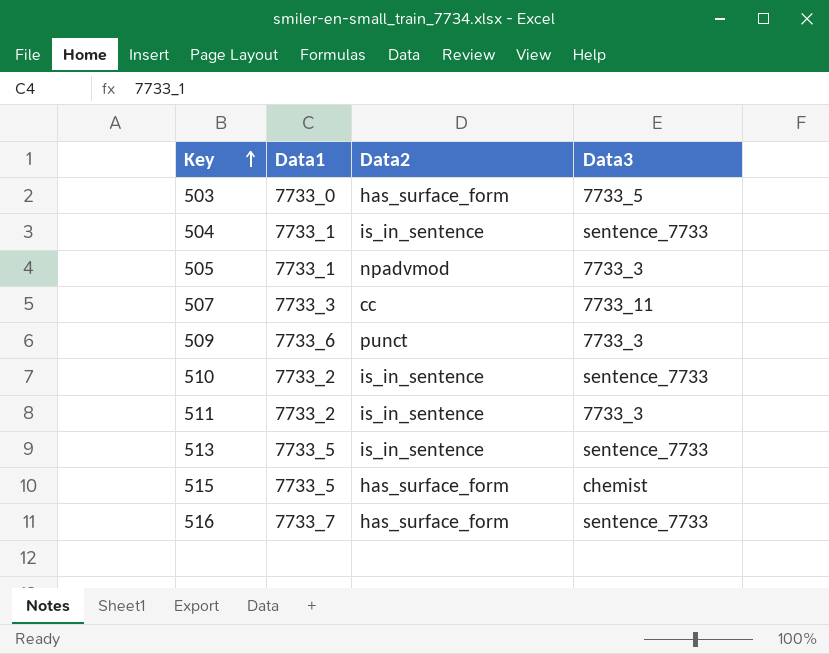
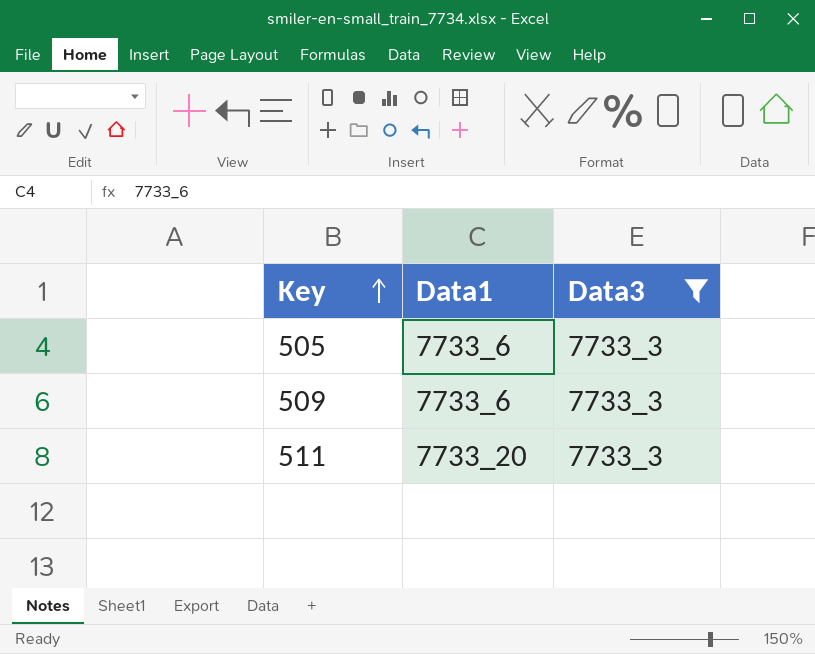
filter: none -> Data3 = 7733_3
column Data2 | position: 3 -> none
505 | Data1: 7733_1 -> 7733_6
511 | Data1: 7733_2 -> 7733_20

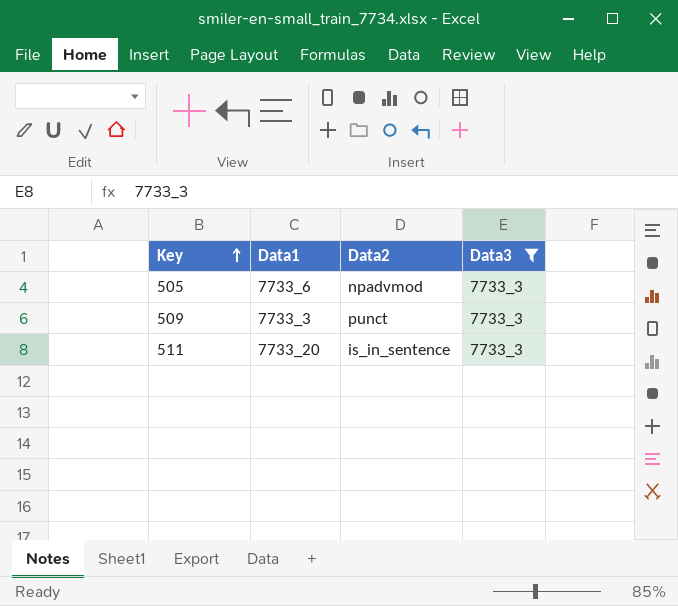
column Data2 | position: none -> 3
509 | Data1: 7733_6 -> 7733_3

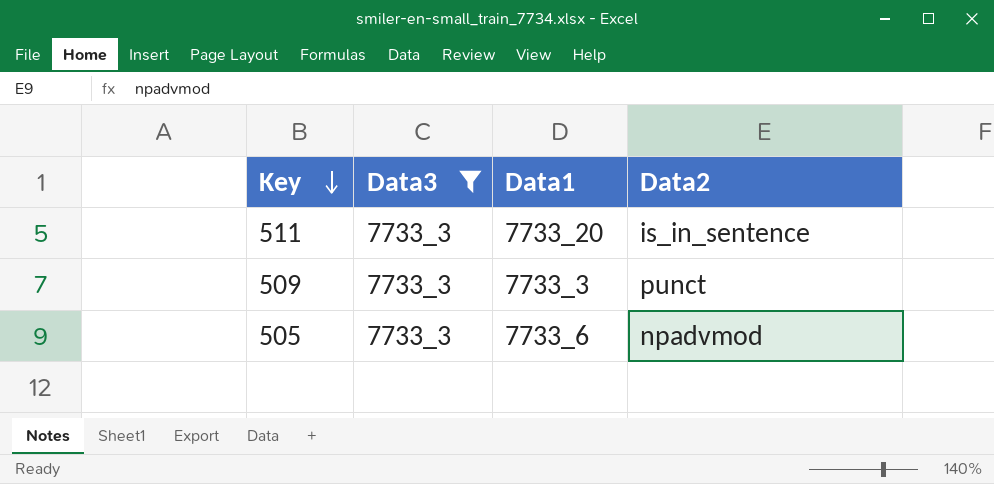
row order: Key ascending -> Key descending
column Data3 | position: 4 -> 2

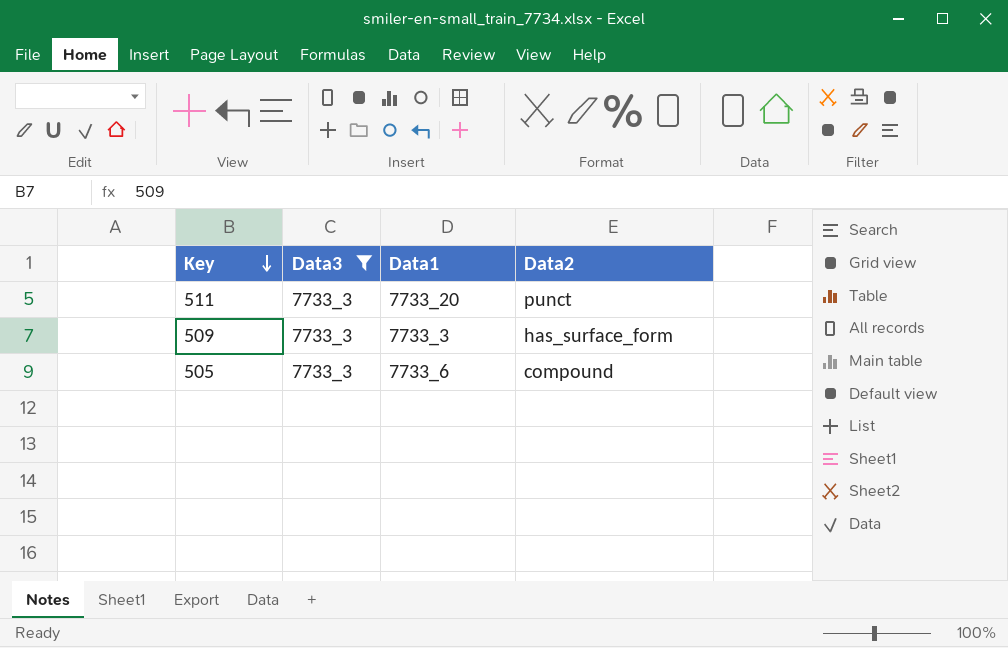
511 | Data2: is_in_sentence -> punct
509 | Data2: punct -> has_surface_form
505 | Data2: npadvmod -> compound

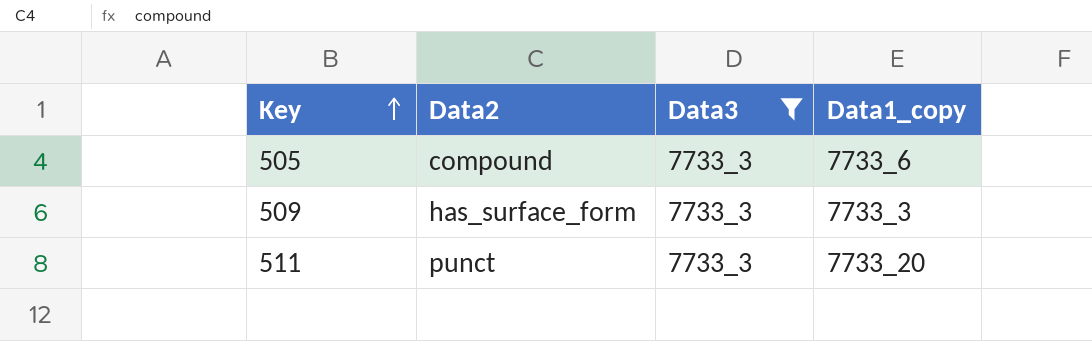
row order: Key descending -> Key ascending
column Data2 | position: 4 -> 2
column name: Data1 -> Data1_copy

